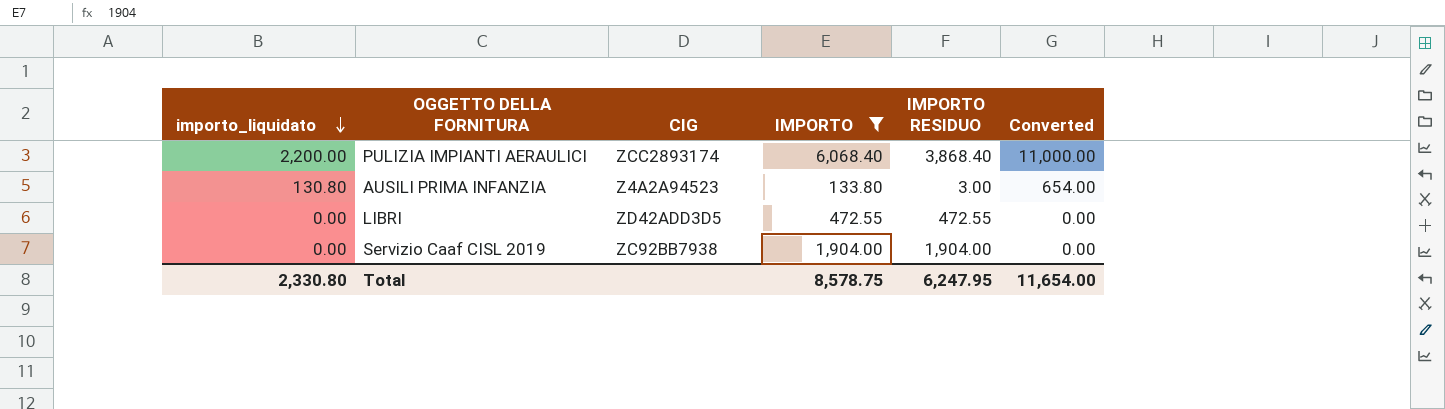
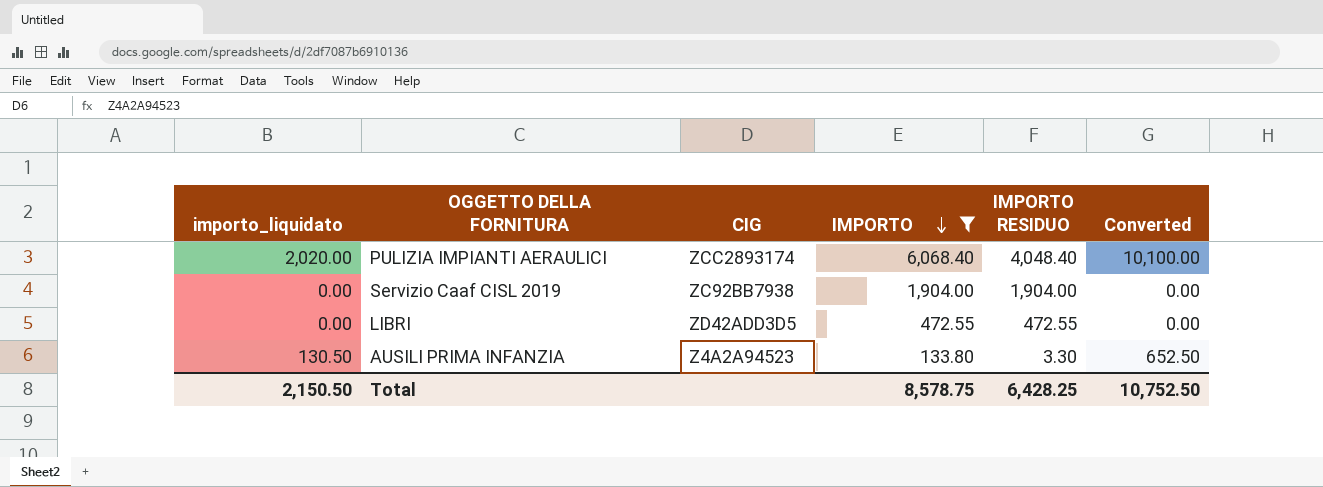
row order: importo_liquidato descending -> IMPORTO descending
PULIZIA IMPIANTI AERAULICI | importo_liquidato: 2,200.00 -> 2,020.00
PULIZIA IMPIANTI AERAULICI | IMPORTO RESIDUO: 3,868.40 -> 4,048.40
PULIZIA IMPIANTI AERAULICI | Converted: 11,000.00 -> 10,100.00
AUSILI PRIMA INFANZIA | importo_liquidato: 130.80 -> 130.50
AUSILI PRIMA INFANZIA | IMPORTO RESIDUO: 3.00 -> 3.30
AUSILI PRIMA INFANZIA | Converted: 654.00 -> 652.50
Total | importo_liquidato: 2,330.80 -> 2,150.50
Total | IMPORTO RESIDUO: 6,247.95 -> 6,428.25
Total | Converted: 11,654.00 -> 10,752.50

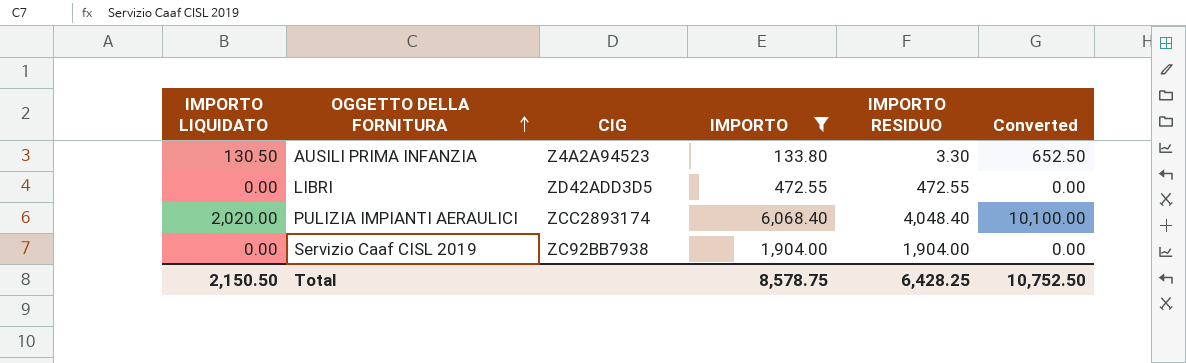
row order: IMPORTO descending -> OGGETTO DELLA FORNITURA ascending
column name: importo_liquidato -> IMPORTO LIQUIDATO

